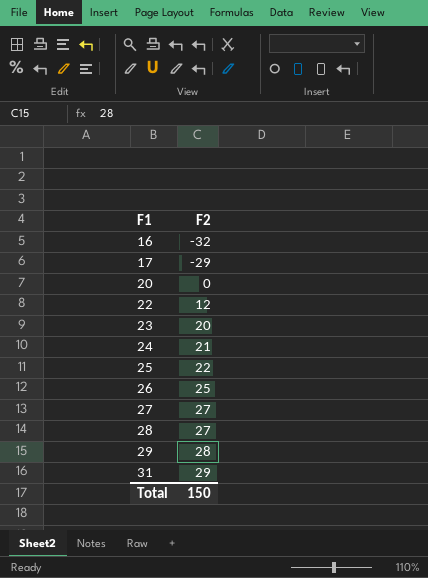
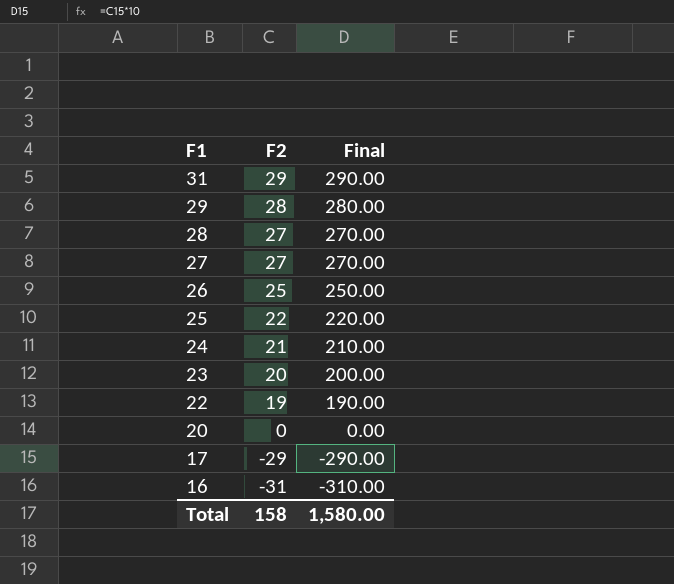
row order: F1 ascending -> F1 descending
column Final | formula: none -> [F2] * 10
22 | F2: 12 -> 19
16 | F2: -32 -> -31
Total | F2: 150 -> 158

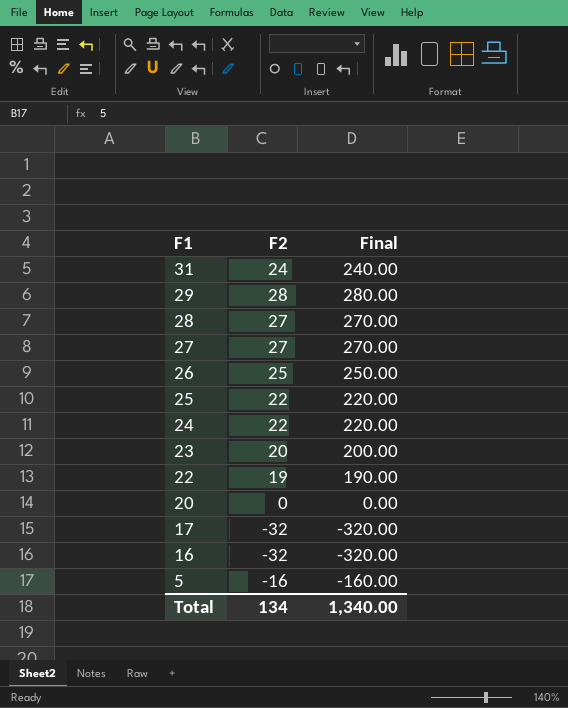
31 | F2: 29 -> 24
31 | Final: 290.00 -> 240.00
24 | F2: 21 -> 22
24 | Final: 210.00 -> 220.00
17 | F2: -29 -> -32
17 | Final: -290.00 -> -320.00
16 | F2: -31 -> -32
16 | Final: -310.00 -> -320.00
row 5: none -> -16 | -160.00
Total | F2: 158 -> 134
Total | Final: 1,580.00 -> 1,340.00

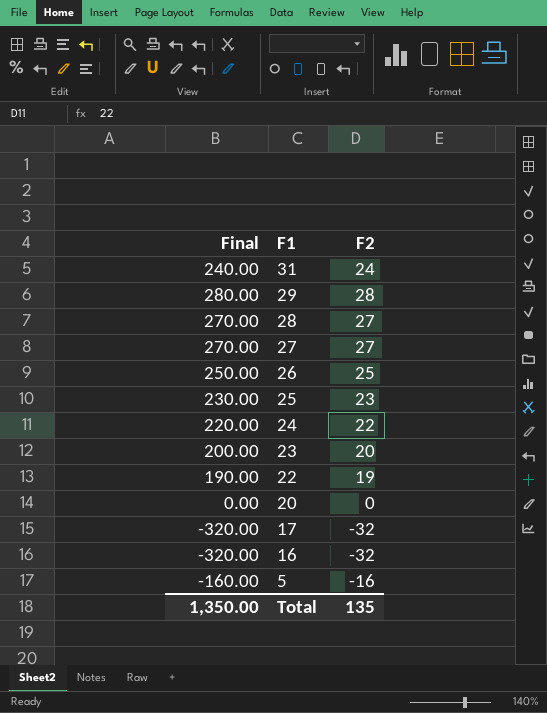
column Final | position: 3 -> 1
25 | Final: 220.00 -> 230.00
25 | F2: 22 -> 23
Total | Final: 1,340.00 -> 1,350.00
Total | F2: 134 -> 135

